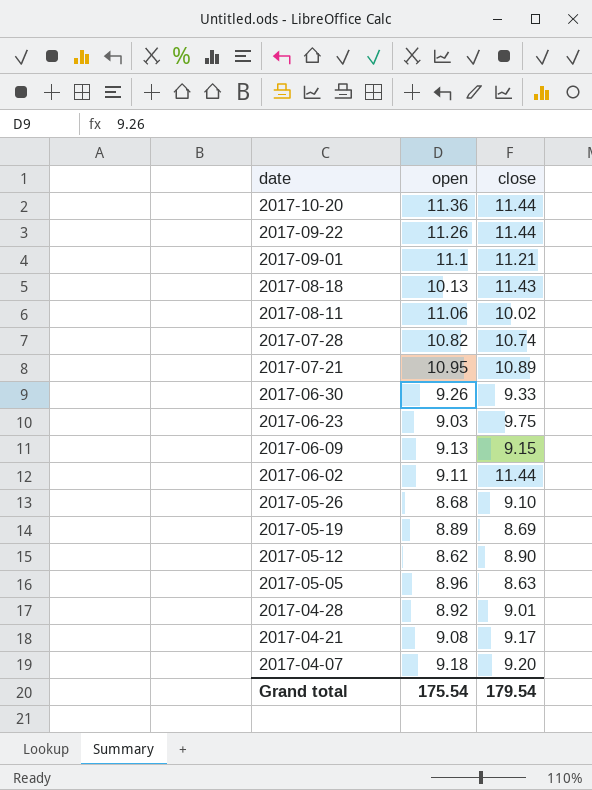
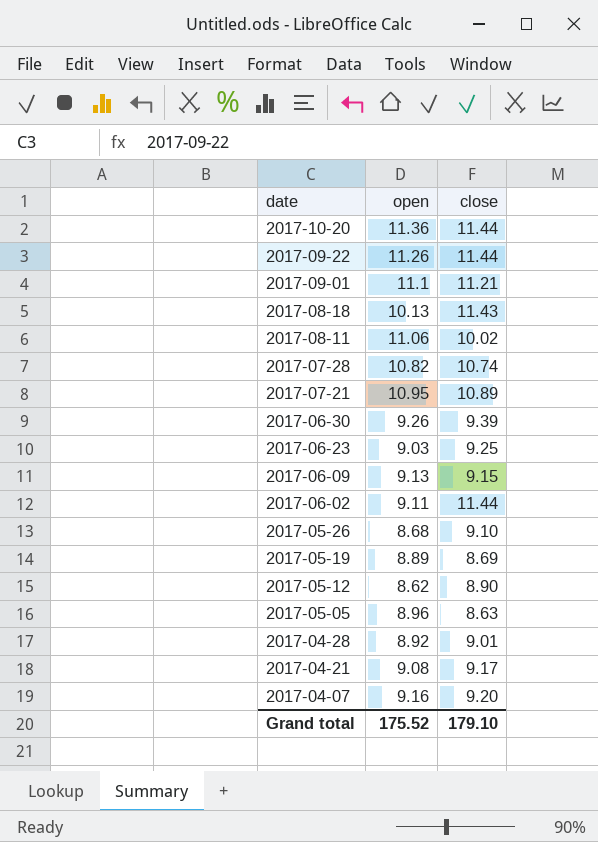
2017-06-30 | close: 9.33 -> 9.39
2017-06-23 | close: 9.75 -> 9.25
2017-04-07 | open: 9.18 -> 9.16
Grand total | open: 175.54 -> 175.52
Grand total | close: 179.54 -> 179.10

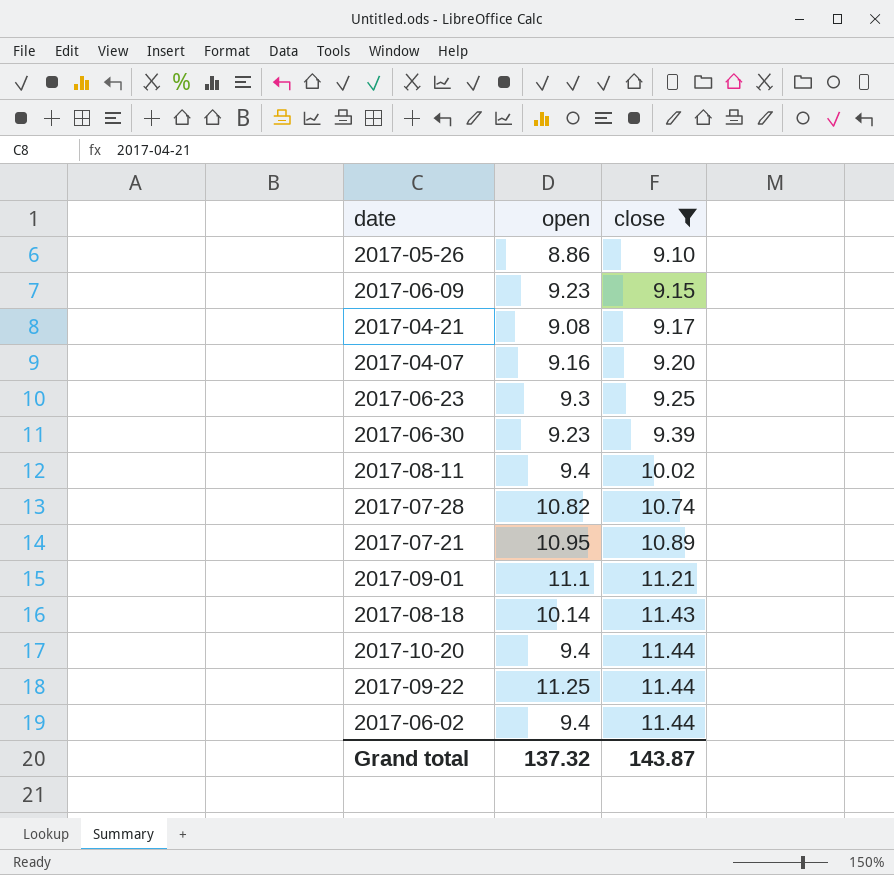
filter: none -> close >= 9.10
row order: date descending -> close ascending
2017-05-26 | open: 8.68 -> 8.86
2017-06-09 | open: 9.13 -> 9.23
2017-06-23 | open: 9.03 -> 9.3
2017-06-30 | open: 9.26 -> 9.23
2017-08-11 | open: 11.06 -> 9.4
2017-08-18 | open: 10.13 -> 10.14
2017-10-20 | open: 11.36 -> 9.4
2017-09-22 | open: 11.26 -> 11.25
2017-06-02 | open: 9.11 -> 9.4
Grand total | open: 175.52 -> 137.32
Grand total | close: 179.10 -> 143.87

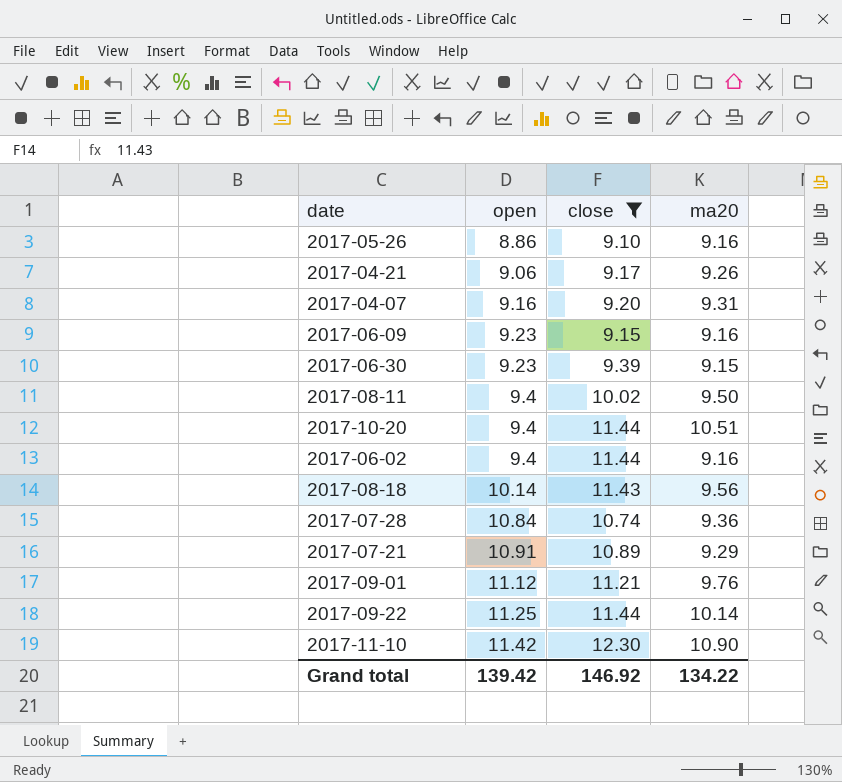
row order: close ascending -> open ascending
column ma20 | position: none -> 4
row 2017-06-23: 9.3 | 9.25 -> none
2017-04-21 | open: 9.08 -> 9.06
2017-07-28 | open: 10.82 -> 10.84
2017-07-21 | open: 10.95 -> 10.91
2017-09-01 | open: 11.1 -> 11.12
row 2017-11-10: none -> 11.42 | 12.30 | 10.90
Grand total | open: 137.32 -> 139.42
Grand total | close: 143.87 -> 146.92

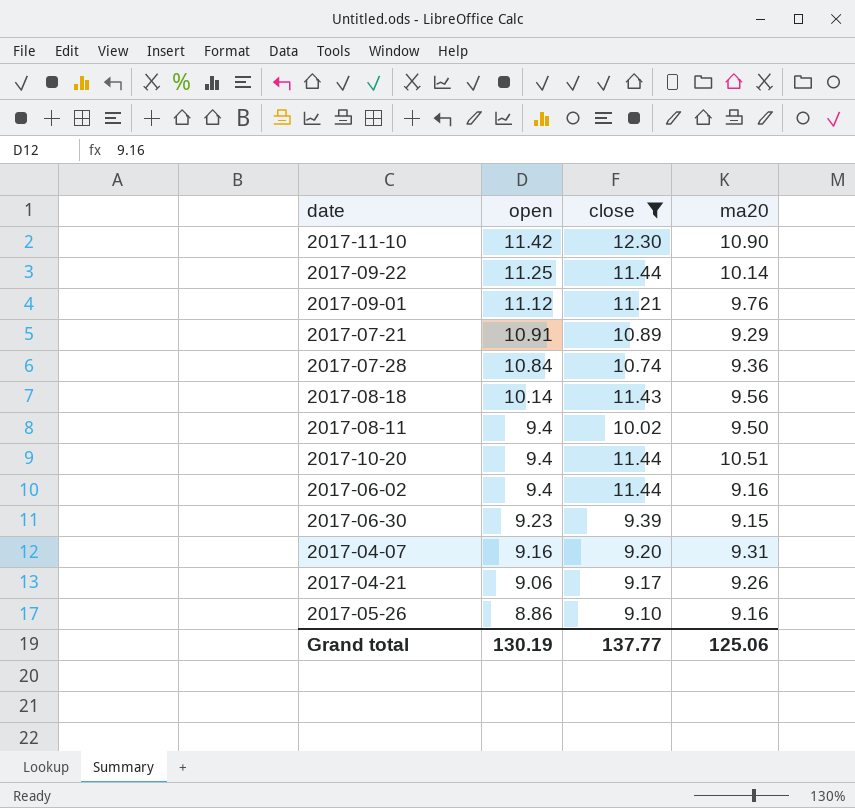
row order: open ascending -> open descending
row 2017-06-09: 9.23 | 9.15 | 9.16 -> none
Grand total | open: 139.42 -> 130.19
Grand total | close: 146.92 -> 137.77
Grand total | ma20: 134.22 -> 125.06

